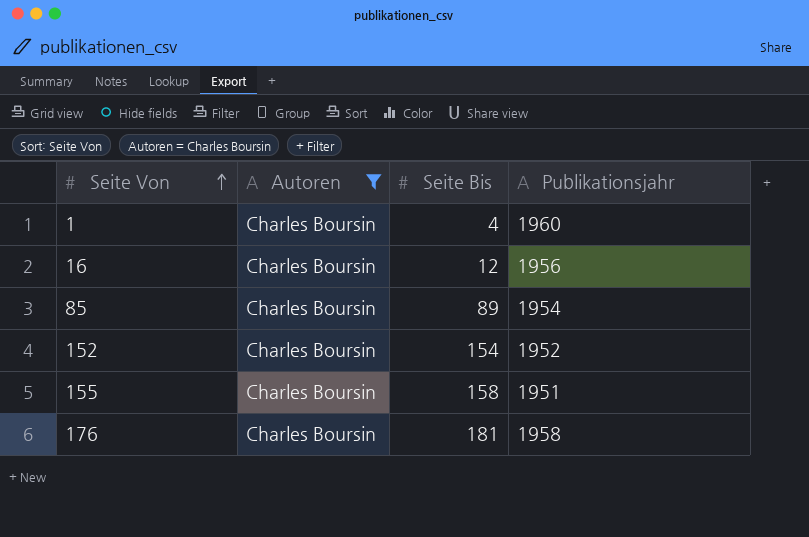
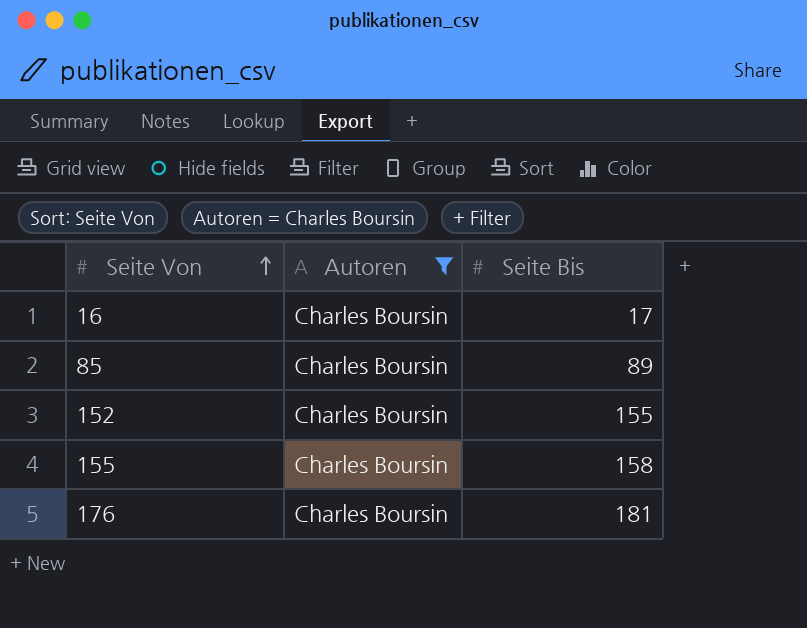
column Publikationsjahr | position: 4 -> none
row 1: Charles Boursin | 4 | 1960 -> none
16 | Seite Bis: 12 -> 17
152 | Seite Bis: 154 -> 155

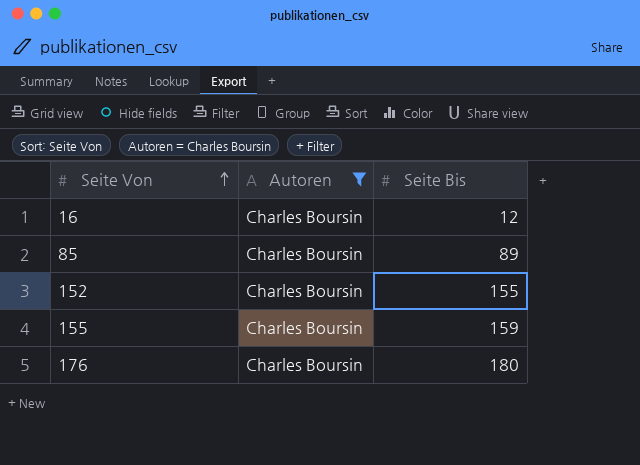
16 | Seite Bis: 17 -> 12
155 | Seite Bis: 158 -> 159
176 | Seite Bis: 181 -> 180

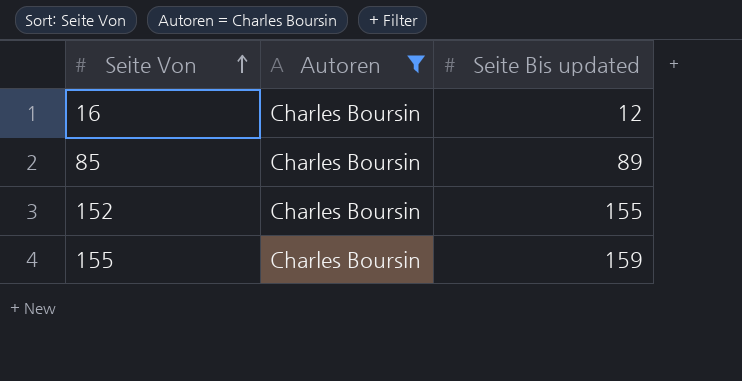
column name: Seite Bis -> Seite Bis updated
row 176: Charles Boursin | 180 -> none

